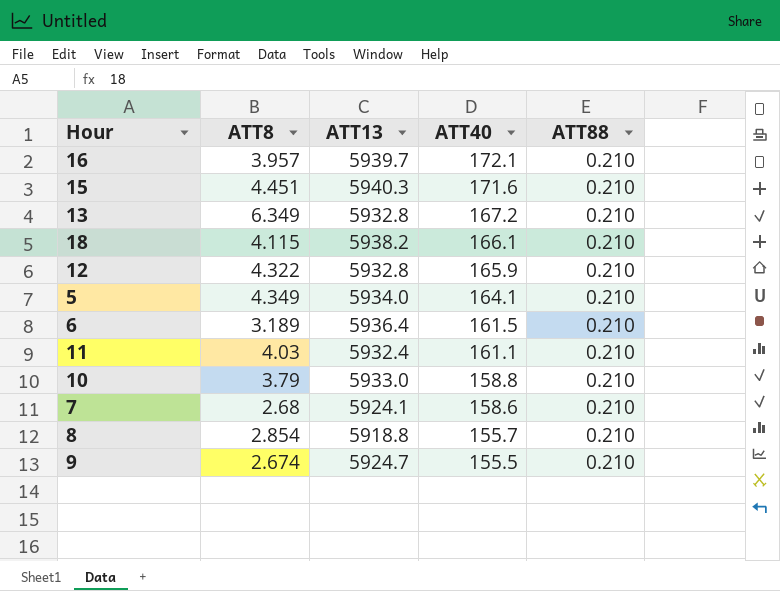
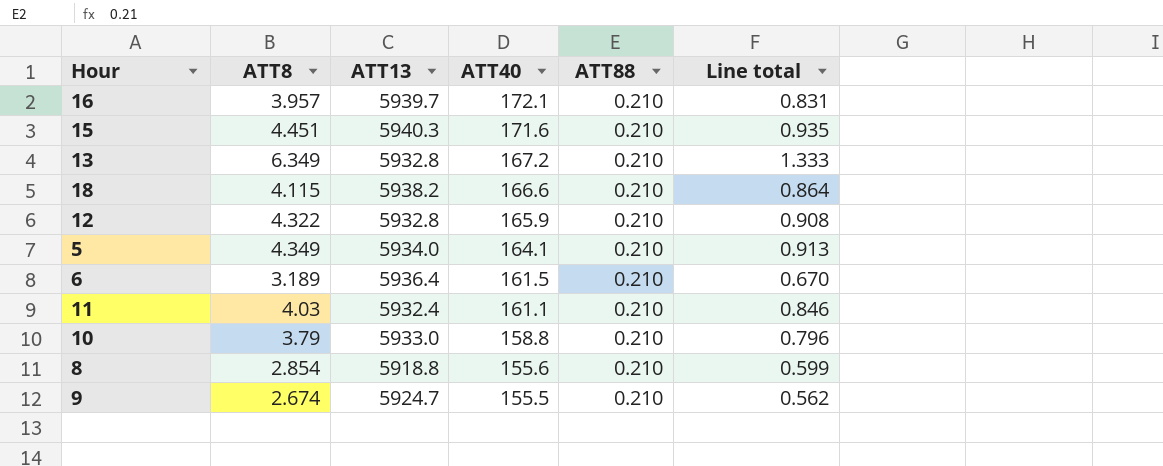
column Line total | formula: none -> [ATT8] * [ATT88]
row 7: 2.68 | 5924.1 | 158.6 | 0.210 -> none
18 | ATT40: 166.1 -> 166.6
8 | ATT40: 155.7 -> 155.6

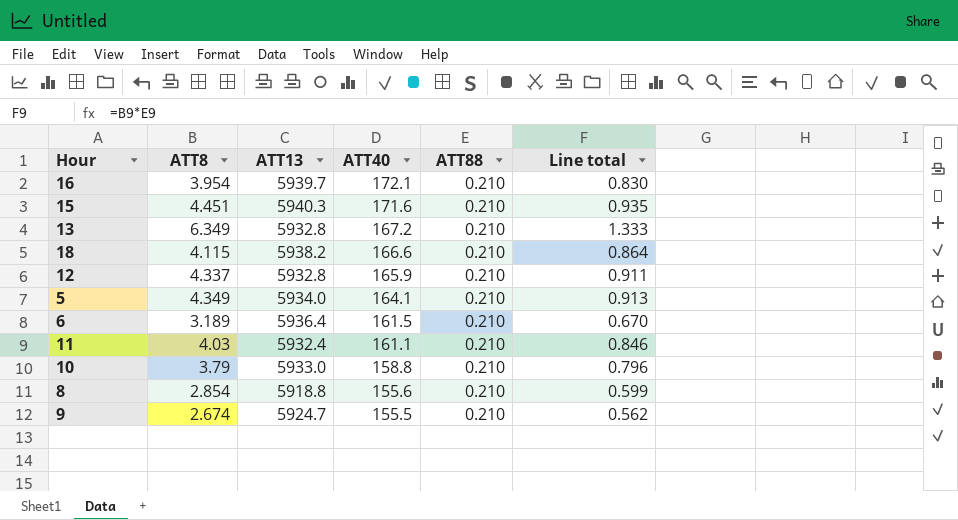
16 | ATT8: 3.957 -> 3.954
16 | Line total: 0.831 -> 0.830
12 | ATT8: 4.322 -> 4.337
12 | Line total: 0.908 -> 0.911

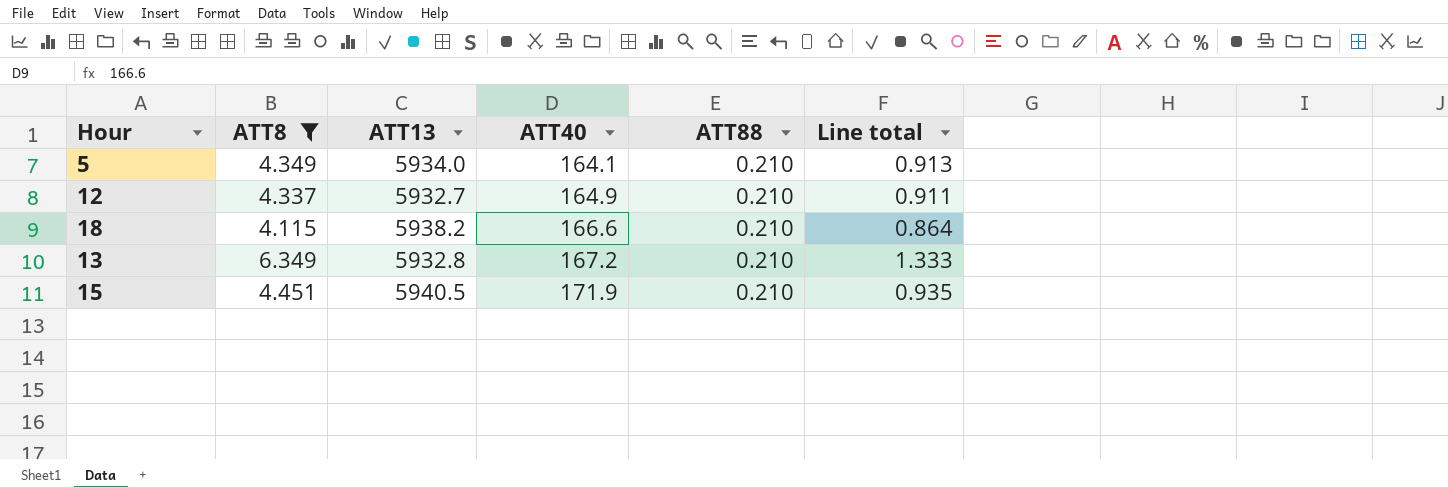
filter: none -> ATT8 >= 4.115
row order: ATT40 descending -> ATT40 ascending
12 | ATT13: 5932.8 -> 5932.7
12 | ATT40: 165.9 -> 164.9
15 | ATT13: 5940.3 -> 5940.5
15 | ATT40: 171.6 -> 171.9

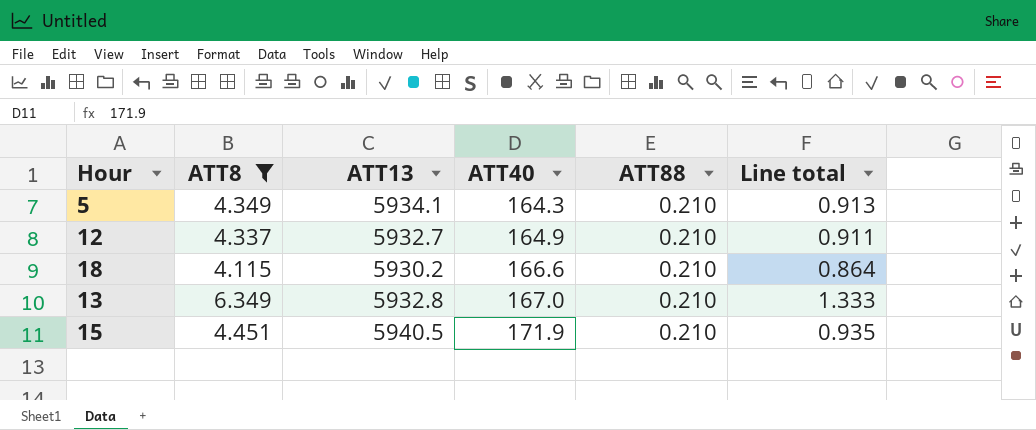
5 | ATT13: 5934.0 -> 5934.1
5 | ATT40: 164.1 -> 164.3
18 | ATT13: 5938.2 -> 5930.2
13 | ATT40: 167.2 -> 167.0

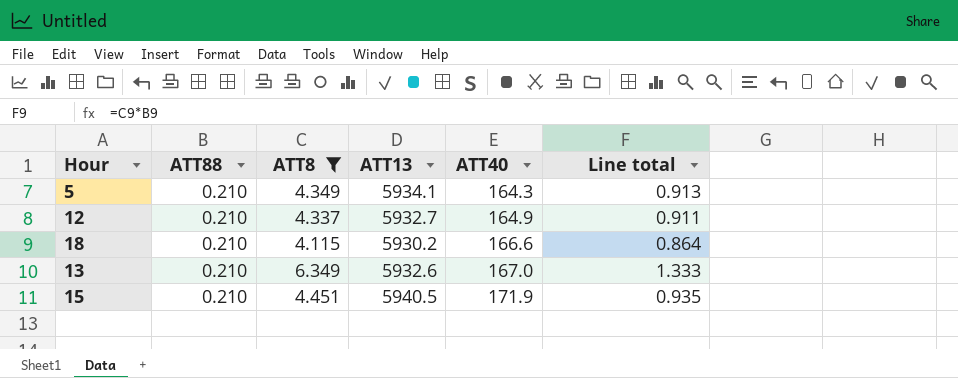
column ATT88 | position: 5 -> 2
13 | ATT13: 5932.8 -> 5932.6

